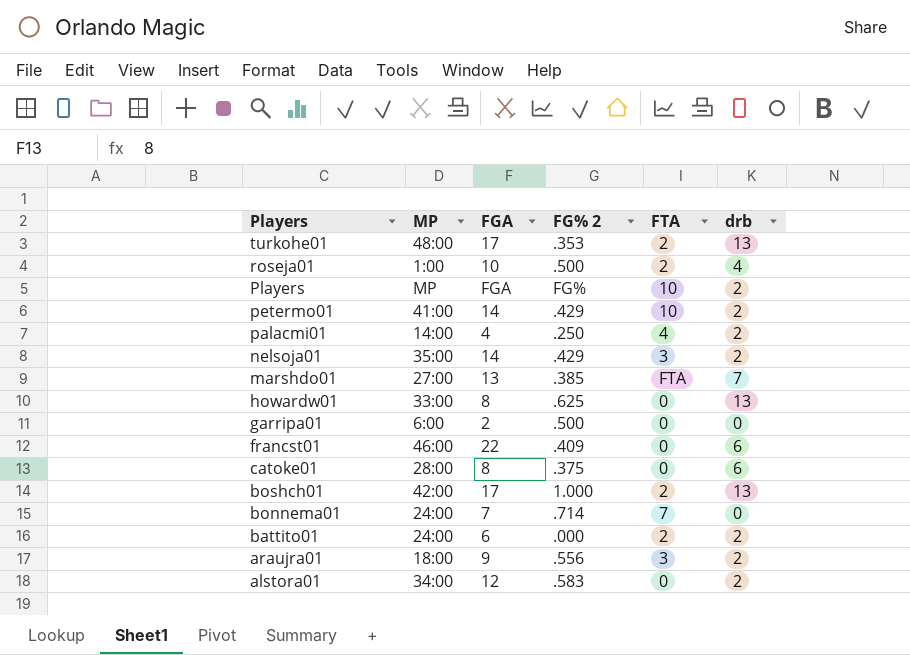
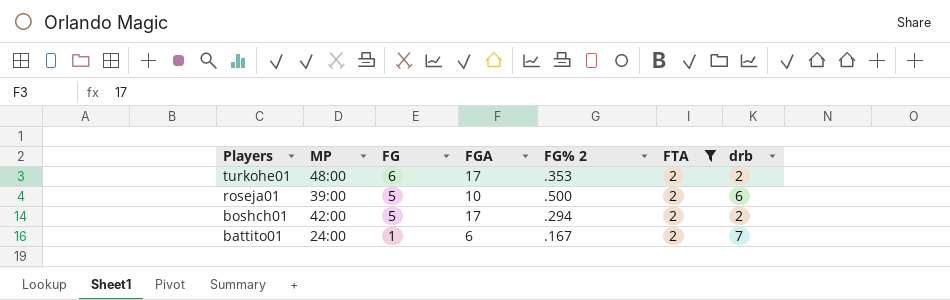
filter: none -> FTA = 2
column FG | position: none -> 3
turkohe01 | drb: 13 -> 2
roseja01 | MP: 1:00 -> 39:00
roseja01 | drb: 4 -> 6
boshch01 | FG% 2: 1.000 -> .294
boshch01 | drb: 13 -> 2
battito01 | FG% 2: .000 -> .167
battito01 | drb: 2 -> 7

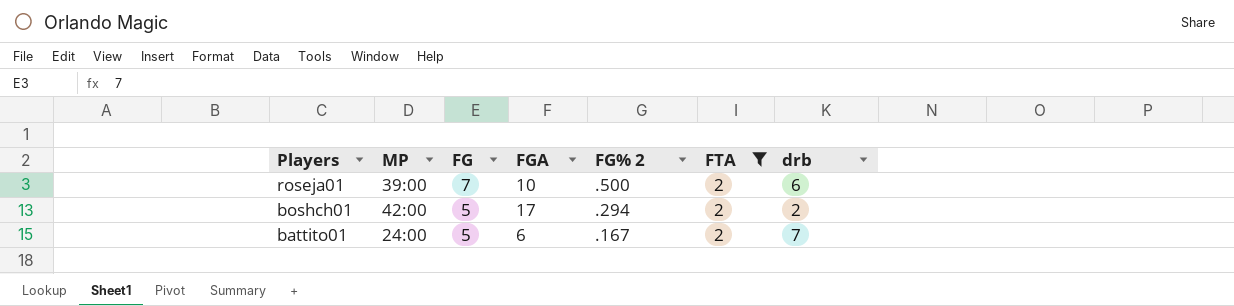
row turkohe01: 48:00 | 6 | 17 | .353 | 2 | 2 -> none
roseja01 | FG: 5 -> 7
battito01 | FG: 1 -> 5

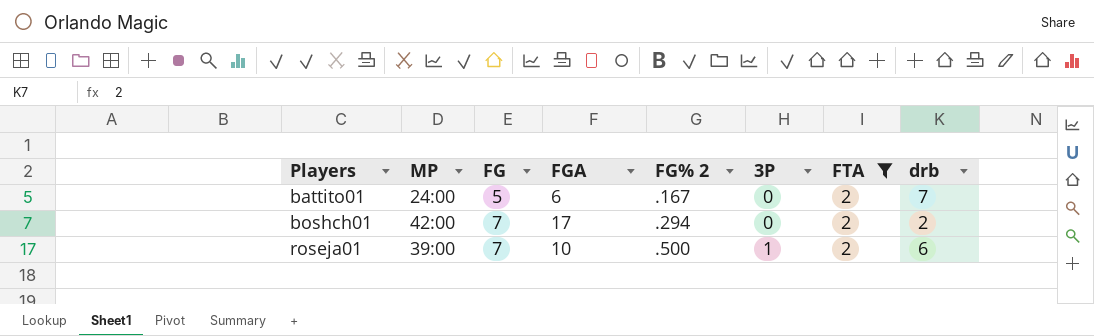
row order: Players descending -> Players ascending
column 3P | position: none -> 6
boshch01 | FG: 5 -> 7

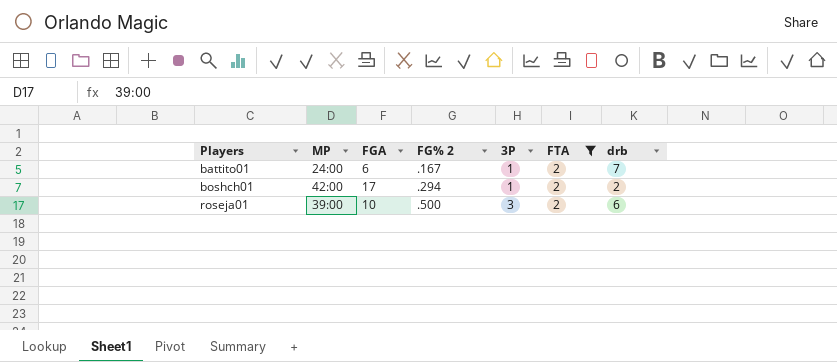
column FG | position: 3 -> none
battito01 | 3P: 0 -> 1
boshch01 | 3P: 0 -> 1
roseja01 | 3P: 1 -> 3

